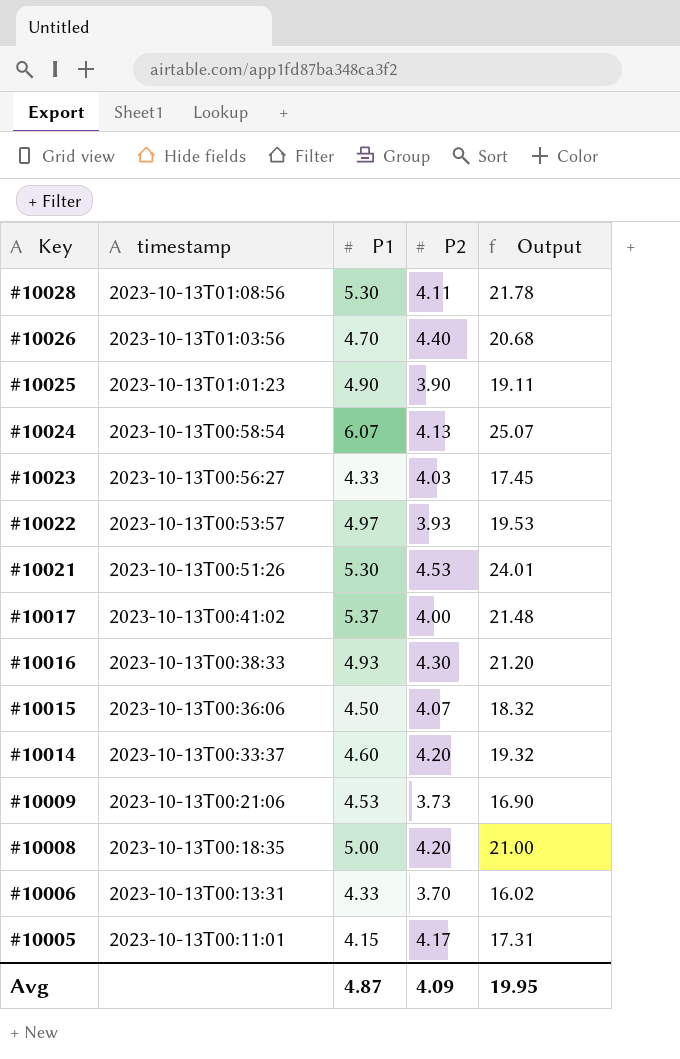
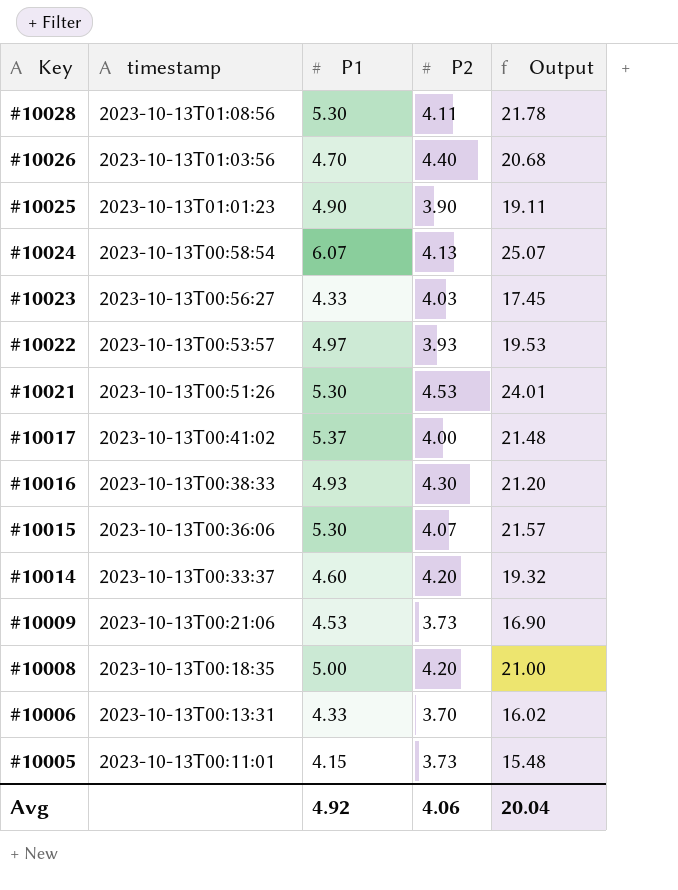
#10015 | P1: 4.50 -> 5.30
#10015 | Output: 18.32 -> 21.57
#10005 | P2: 4.17 -> 3.73
#10005 | Output: 17.31 -> 15.48
Avg | P1: 4.87 -> 4.92
Avg | P2: 4.09 -> 4.06
Avg | Output: 19.95 -> 20.04

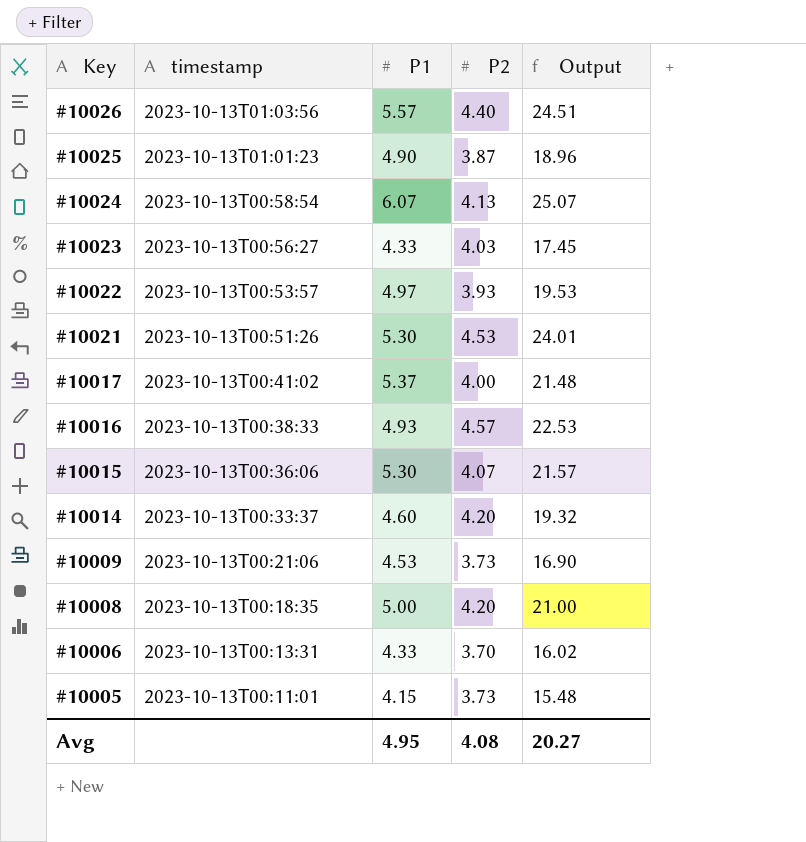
row #10028: 2023-10-13T01:08:56 | 5.30 | 4.11 | 21.78 -> none
#10026 | P1: 4.70 -> 5.57
#10026 | Output: 20.68 -> 24.51
#10025 | P2: 3.90 -> 3.87
#10025 | Output: 19.11 -> 18.96
#10016 | P2: 4.30 -> 4.57
#10016 | Output: 21.20 -> 22.53
Avg | P1: 4.92 -> 4.95
Avg | P2: 4.06 -> 4.08
Avg | Output: 20.04 -> 20.27

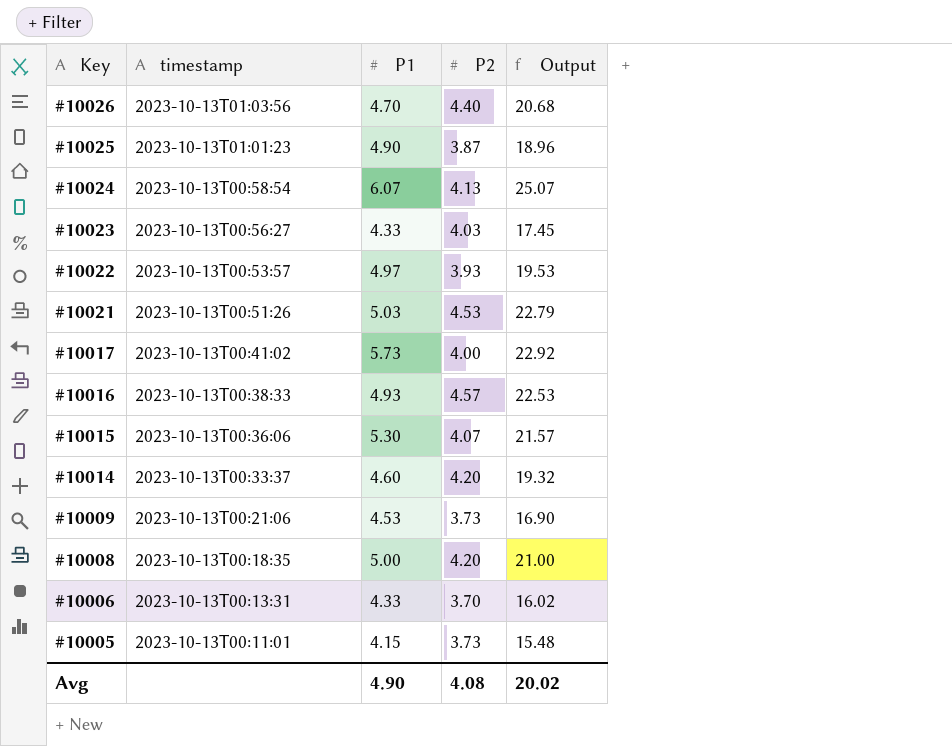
#10026 | P1: 5.57 -> 4.70
#10026 | Output: 24.51 -> 20.68
#10021 | P1: 5.30 -> 5.03
#10021 | Output: 24.01 -> 22.79
#10017 | P1: 5.37 -> 5.73
#10017 | Output: 21.48 -> 22.92
Avg | P1: 4.95 -> 4.90
Avg | Output: 20.27 -> 20.02

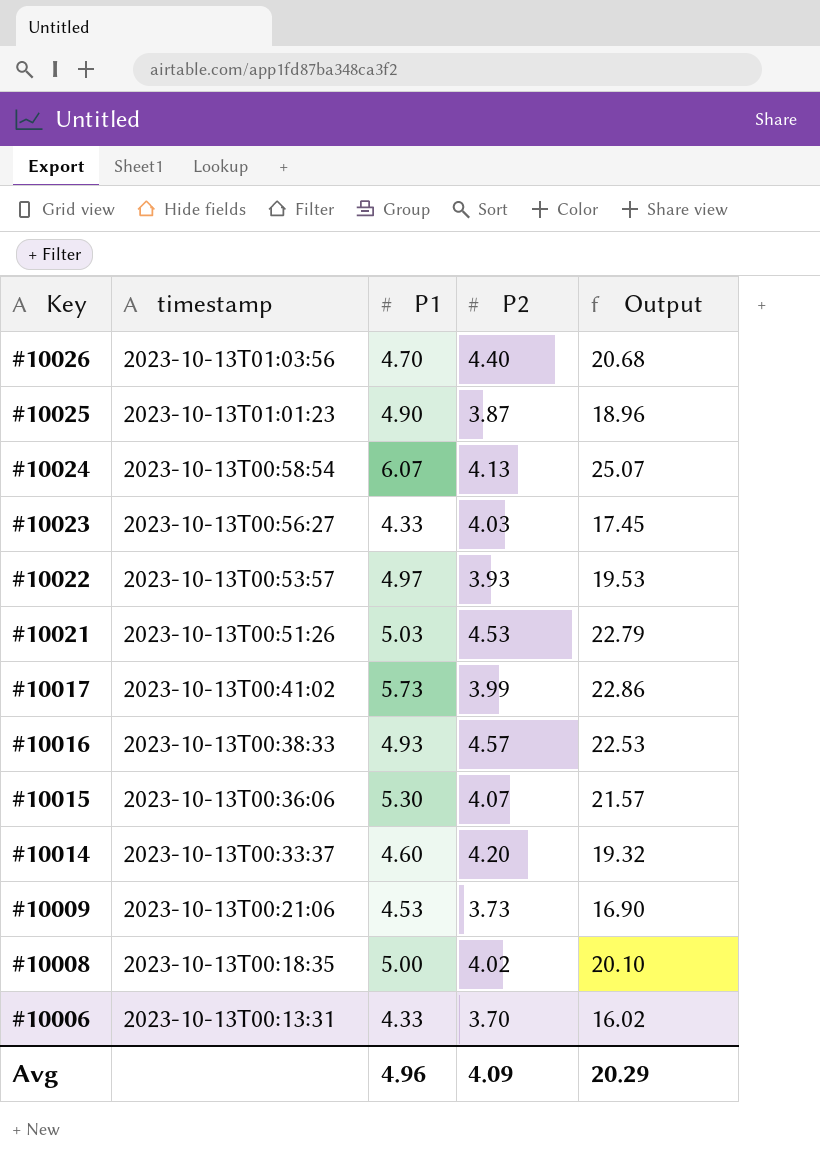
row #10005: 2023-10-13T00:11:01 | 4.15 | 3.73 | 15.48 -> none
#10017 | P2: 4.00 -> 3.99
#10017 | Output: 22.92 -> 22.86
#10008 | P2: 4.20 -> 4.02
#10008 | Output: 21.00 -> 20.10
Avg | P1: 4.90 -> 4.96
Avg | P2: 4.08 -> 4.09
Avg | Output: 20.02 -> 20.29

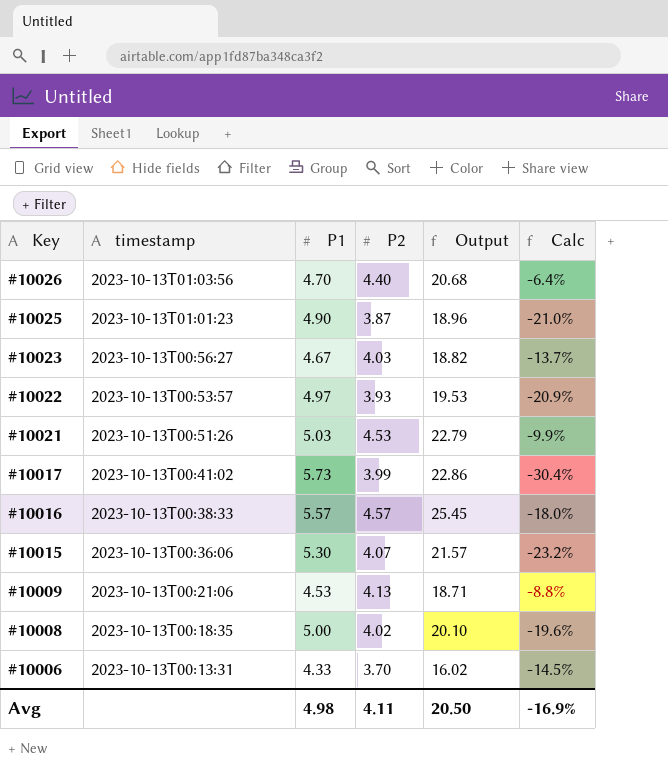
column Calc | formula: none -> ([P2] - [P1]) / [P1]
row #10024: 2023-10-13T00:58:54 | 6.07 | 4.13 | 25.07 -> none
row #10014: 2023-10-13T00:33:37 | 4.60 | 4.20 | 19.32 -> none
#10023 | P1: 4.33 -> 4.67
#10023 | Output: 17.45 -> 18.82
#10016 | P1: 4.93 -> 5.57
#10016 | Output: 22.53 -> 25.45
#10009 | P2: 3.73 -> 4.13
#10009 | Output: 16.90 -> 18.71
Avg | P1: 4.96 -> 4.98
Avg | P2: 4.09 -> 4.11
Avg | Output: 20.29 -> 20.50

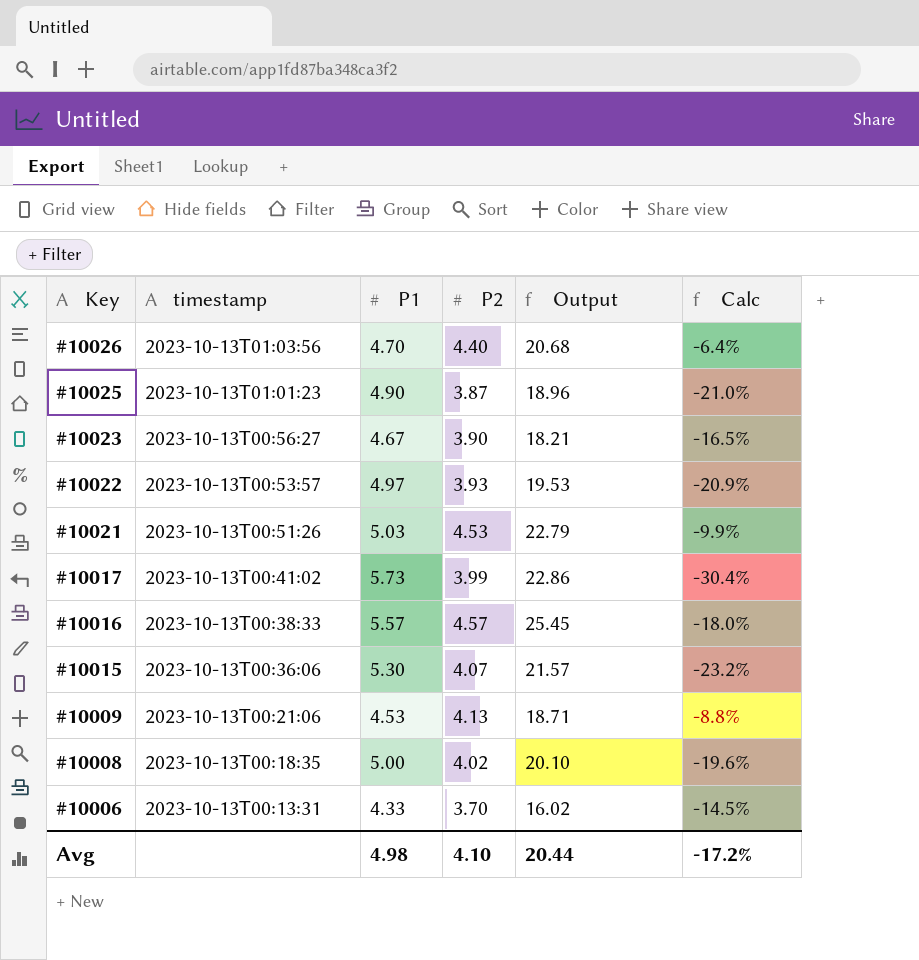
#10023 | P2: 4.03 -> 3.90
#10023 | Output: 18.82 -> 18.21
#10023 | Calc: -13.7% -> -16.5%
Avg | P2: 4.11 -> 4.10
Avg | Output: 20.50 -> 20.44
Avg | Calc: -16.9% -> -17.2%

